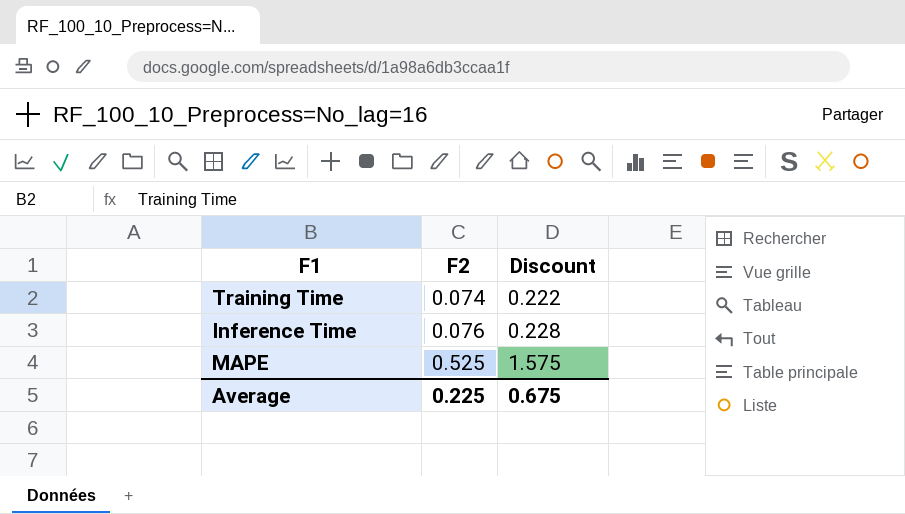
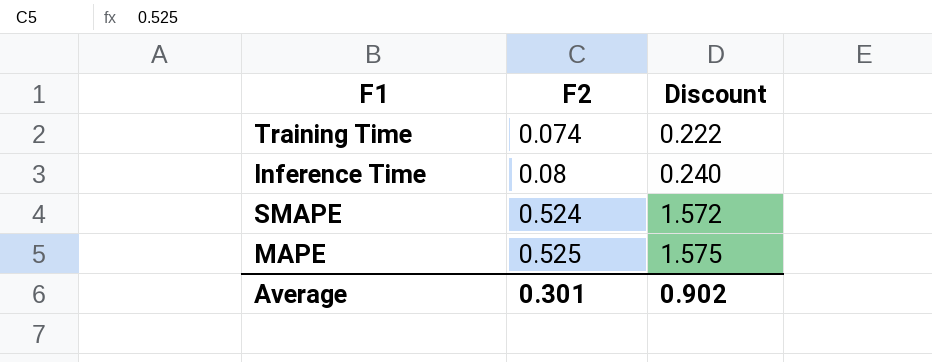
Inference Time | F2: 0.076 -> 0.08
Inference Time | Discount: 0.228 -> 0.240
row SMAPE: none -> 0.524 | 1.572
Average | F2: 0.225 -> 0.301
Average | Discount: 0.675 -> 0.902

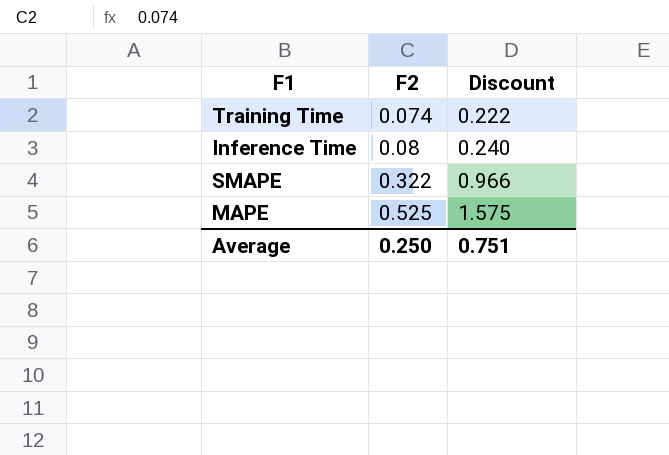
SMAPE | F2: 0.524 -> 0.322
SMAPE | Discount: 1.572 -> 0.966
Average | F2: 0.301 -> 0.250
Average | Discount: 0.902 -> 0.751

